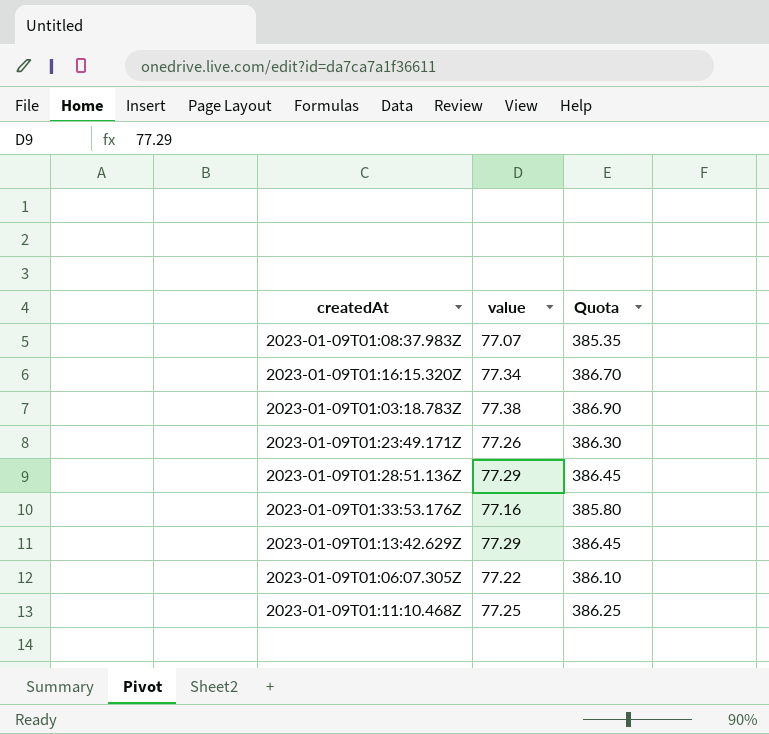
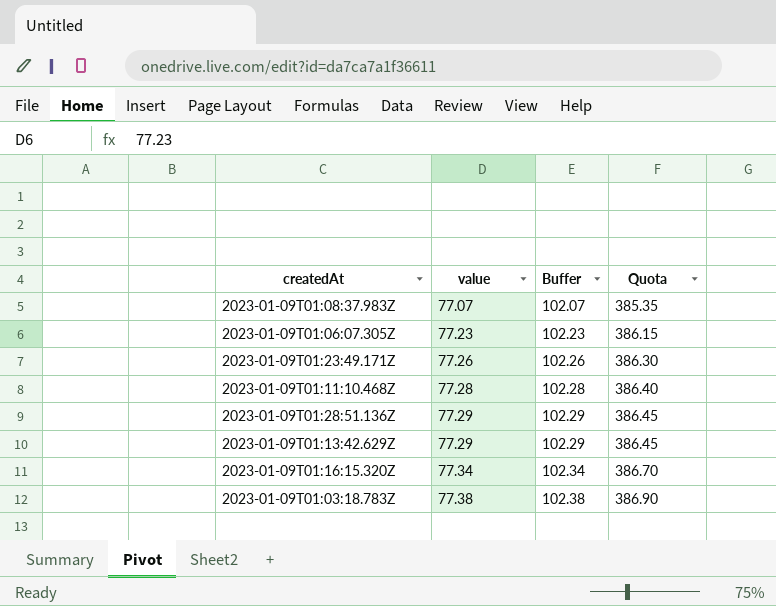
row order: none -> value ascending
column Buffer | formula: none -> [value] + 25
row 2023-01-09T01:33:53.176Z: 77.16 | 385.80 -> none
2023-01-09T01:06:07.305Z | value: 77.22 -> 77.23
2023-01-09T01:06:07.305Z | Quota: 386.10 -> 386.15
2023-01-09T01:11:10.468Z | value: 77.25 -> 77.28
2023-01-09T01:11:10.468Z | Quota: 386.25 -> 386.40

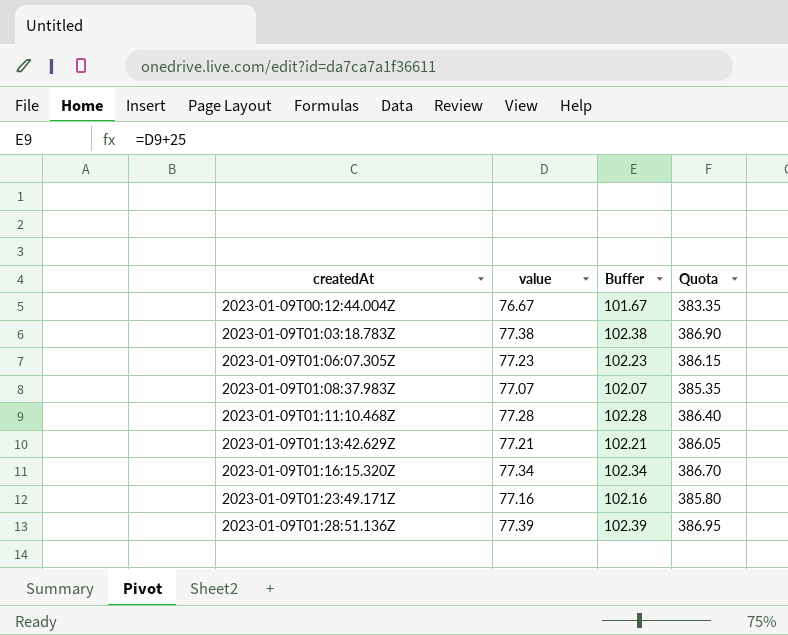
row order: value ascending -> createdAt ascending
row 2023-01-09T00:12:44.004Z: none -> 76.67 | 101.67 | 383.35
2023-01-09T01:13:42.629Z | value: 77.29 -> 77.21
2023-01-09T01:13:42.629Z | Buffer: 102.29 -> 102.21
2023-01-09T01:13:42.629Z | Quota: 386.45 -> 386.05
2023-01-09T01:23:49.171Z | value: 77.26 -> 77.16
2023-01-09T01:23:49.171Z | Buffer: 102.26 -> 102.16
2023-01-09T01:23:49.171Z | Quota: 386.30 -> 385.80
2023-01-09T01:28:51.136Z | value: 77.29 -> 77.39
2023-01-09T01:28:51.136Z | Buffer: 102.29 -> 102.39
2023-01-09T01:28:51.136Z | Quota: 386.45 -> 386.95

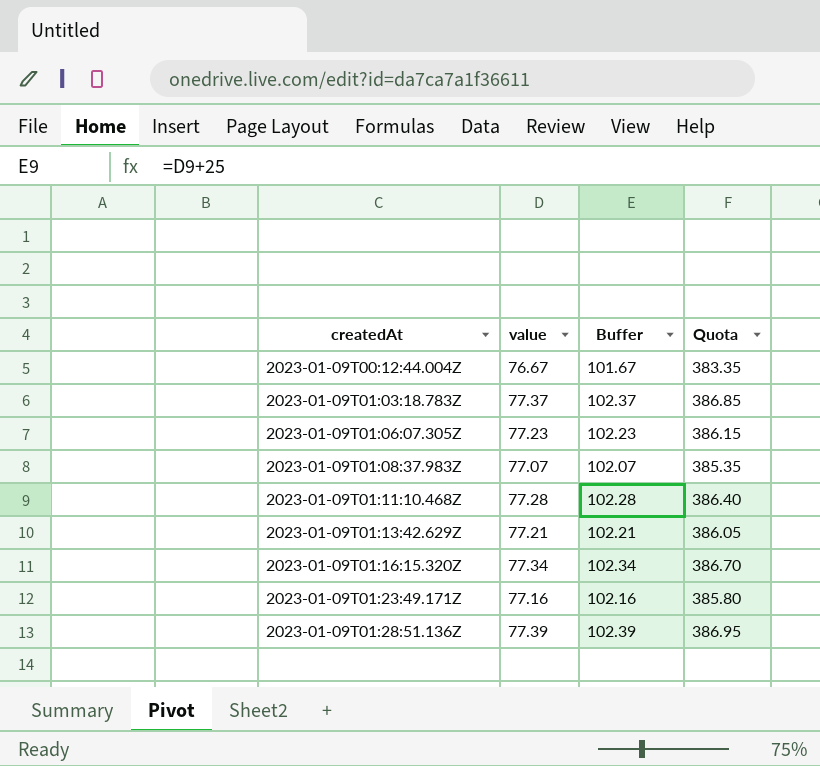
2023-01-09T01:03:18.783Z | value: 77.38 -> 77.37
2023-01-09T01:03:18.783Z | Buffer: 102.38 -> 102.37
2023-01-09T01:03:18.783Z | Quota: 386.90 -> 386.85

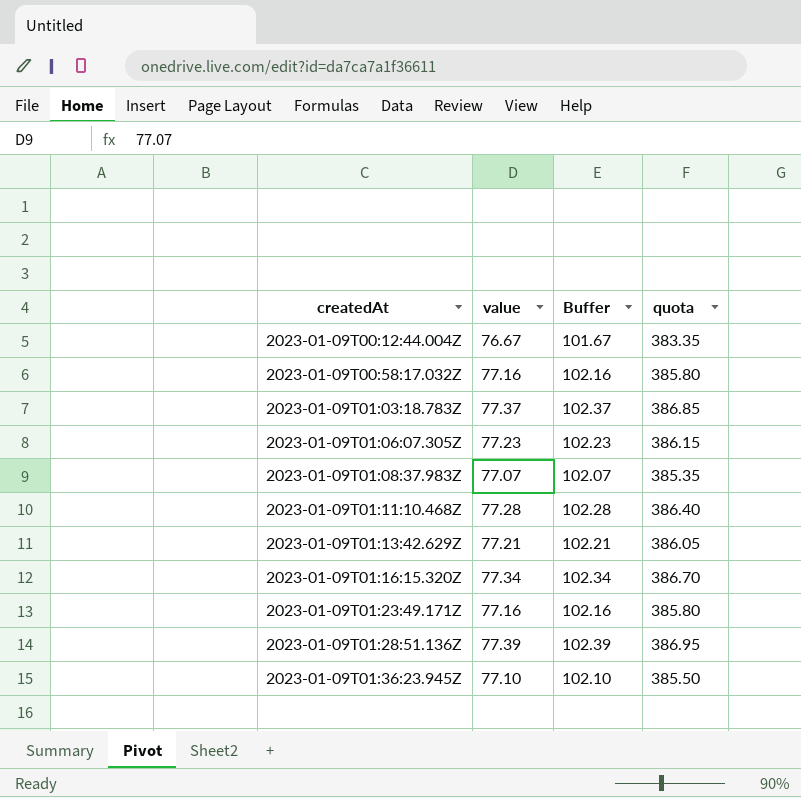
column name: Quota -> quota
row 2023-01-09T00:58:17.032Z: none -> 77.16 | 102.16 | 385.80
row 2023-01-09T01:36:23.945Z: none -> 77.10 | 102.10 | 385.50

